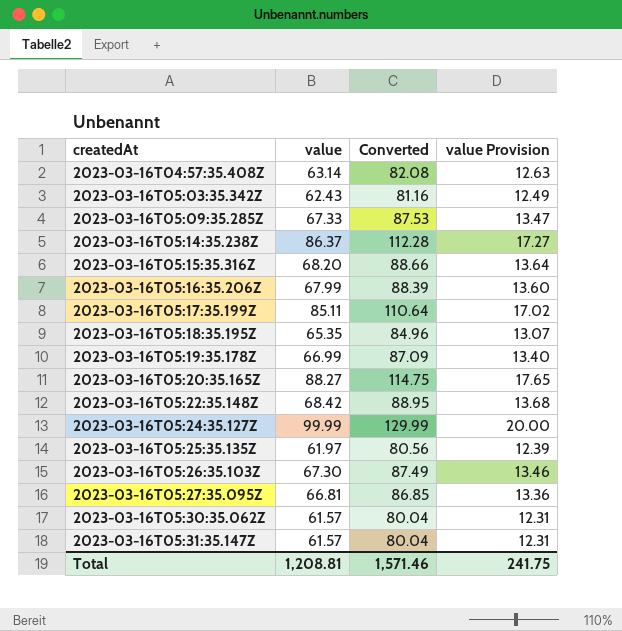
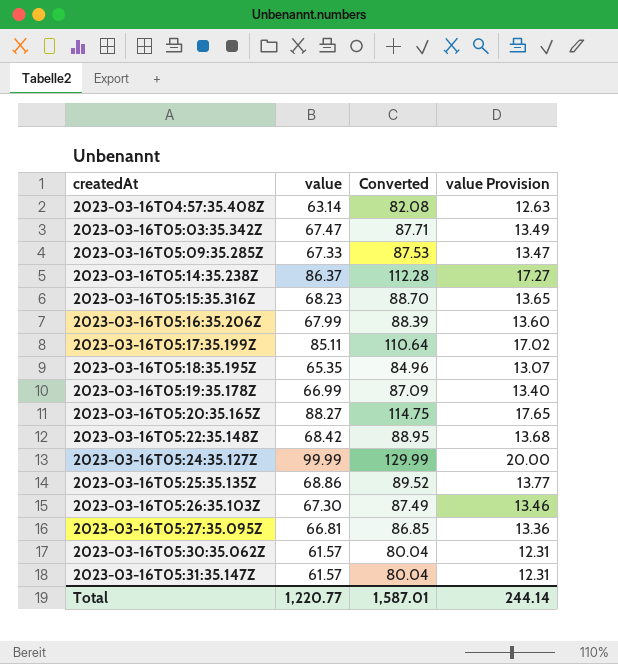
2023-03-16T05:03:35.342Z | value: 62.43 -> 67.47
2023-03-16T05:03:35.342Z | Converted: 81.16 -> 87.71
2023-03-16T05:03:35.342Z | value Provision: 12.49 -> 13.49
2023-03-16T05:15:35.316Z | value: 68.20 -> 68.23
2023-03-16T05:15:35.316Z | Converted: 88.66 -> 88.70
2023-03-16T05:15:35.316Z | value Provision: 13.64 -> 13.65
2023-03-16T05:25:35.135Z | value: 61.97 -> 68.86
2023-03-16T05:25:35.135Z | Converted: 80.56 -> 89.52
2023-03-16T05:25:35.135Z | value Provision: 12.39 -> 13.77
Total | value: 1,208.81 -> 1,220.77
Total | Converted: 1,571.46 -> 1,587.01
Total | value Provision: 241.75 -> 244.14

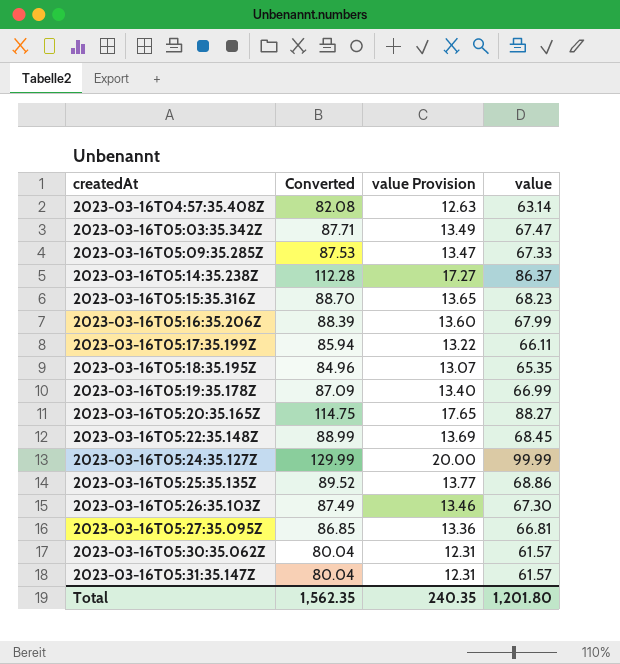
column value | position: 2 -> 4
2023-03-16T05:17:35.199Z | Converted: 110.64 -> 85.94
2023-03-16T05:17:35.199Z | value Provision: 17.02 -> 13.22
2023-03-16T05:17:35.199Z | value: 85.11 -> 66.11
2023-03-16T05:22:35.148Z | Converted: 88.95 -> 88.99
2023-03-16T05:22:35.148Z | value Provision: 13.68 -> 13.69
2023-03-16T05:22:35.148Z | value: 68.42 -> 68.45
Total | Converted: 1,587.01 -> 1,562.35
Total | value Provision: 244.14 -> 240.35
Total | value: 1,220.77 -> 1,201.80

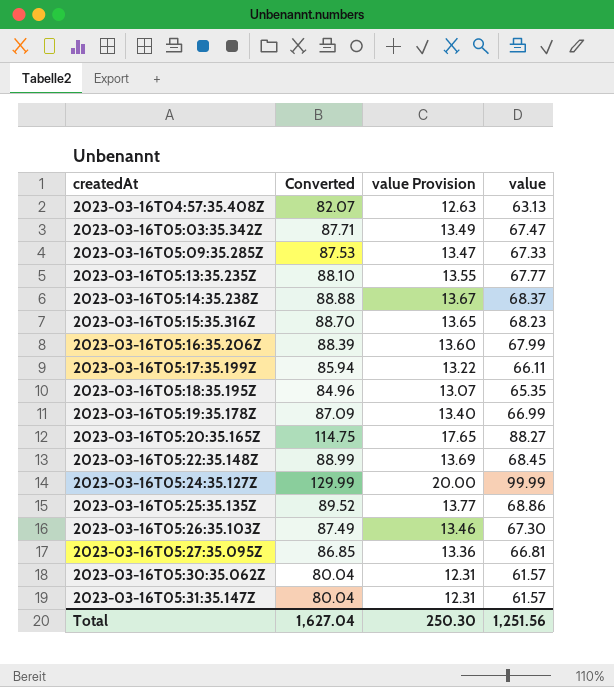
2023-03-16T04:57:35.408Z | Converted: 82.08 -> 82.07
2023-03-16T04:57:35.408Z | value: 63.14 -> 63.13
row 2023-03-16T05:13:35.235Z: none -> 88.10 | 13.55 | 67.77
2023-03-16T05:14:35.238Z | Converted: 112.28 -> 88.88
2023-03-16T05:14:35.238Z | value Provision: 17.27 -> 13.67
2023-03-16T05:14:35.238Z | value: 86.37 -> 68.37
Total | Converted: 1,562.35 -> 1,627.04
Total | value Provision: 240.35 -> 250.30
Total | value: 1,201.80 -> 1,251.56

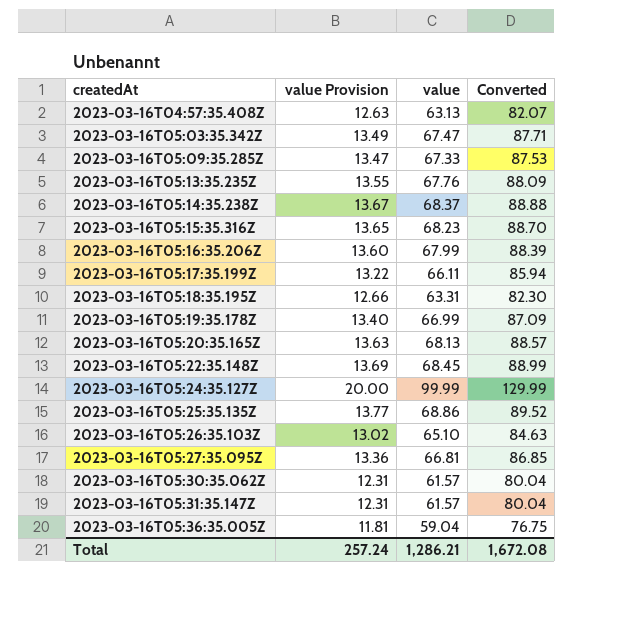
column Converted | position: 2 -> 4
2023-03-16T05:13:35.235Z | value: 67.77 -> 67.76
2023-03-16T05:13:35.235Z | Converted: 88.10 -> 88.09
2023-03-16T05:18:35.195Z | value Provision: 13.07 -> 12.66
2023-03-16T05:18:35.195Z | value: 65.35 -> 63.31
2023-03-16T05:18:35.195Z | Converted: 84.96 -> 82.30
2023-03-16T05:20:35.165Z | value Provision: 17.65 -> 13.63
2023-03-16T05:20:35.165Z | value: 88.27 -> 68.13
2023-03-16T05:20:35.165Z | Converted: 114.75 -> 88.57
2023-03-16T05:26:35.103Z | value Provision: 13.46 -> 13.02
2023-03-16T05:26:35.103Z | value: 67.30 -> 65.10
2023-03-16T05:26:35.103Z | Converted: 87.49 -> 84.63
row 2023-03-16T05:36:35.005Z: none -> 11.81 | 59.04 | 76.75
Total | value Provision: 250.30 -> 257.24
Total | value: 1,251.56 -> 1,286.21
Total | Converted: 1,627.04 -> 1,672.08

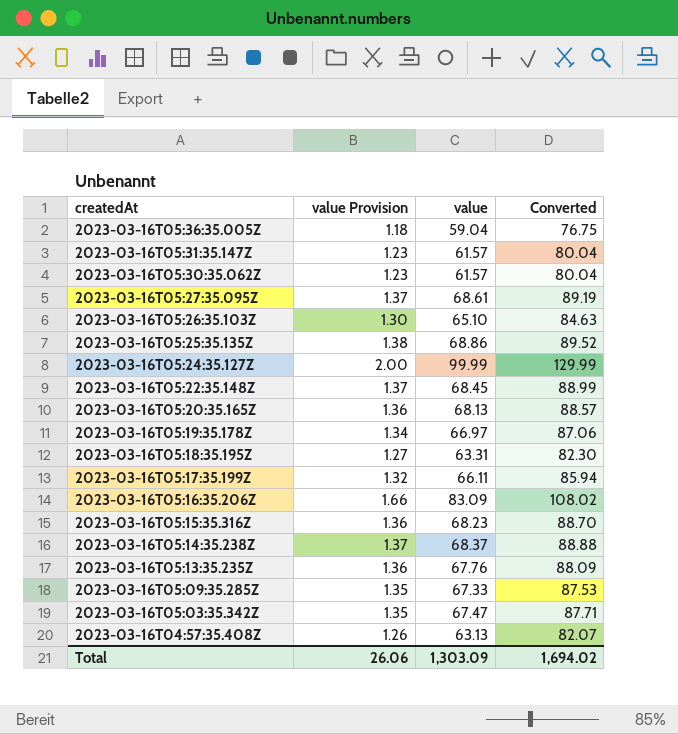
row order: createdAt ascending -> createdAt descending
column value Provision | formula: [value] * 0.2 -> [value] * 0.02
2023-03-16T05:27:35.095Z | value: 66.81 -> 68.61
2023-03-16T05:27:35.095Z | Converted: 86.85 -> 89.19
2023-03-16T05:19:35.178Z | value: 66.99 -> 66.97
2023-03-16T05:19:35.178Z | Converted: 87.09 -> 87.06
2023-03-16T05:16:35.206Z | value: 67.99 -> 83.09
2023-03-16T05:16:35.206Z | Converted: 88.39 -> 108.02
Total | value Provision: 257.24 -> 26.06
Total | value: 1,286.21 -> 1,303.09
Total | Converted: 1,672.08 -> 1,694.02

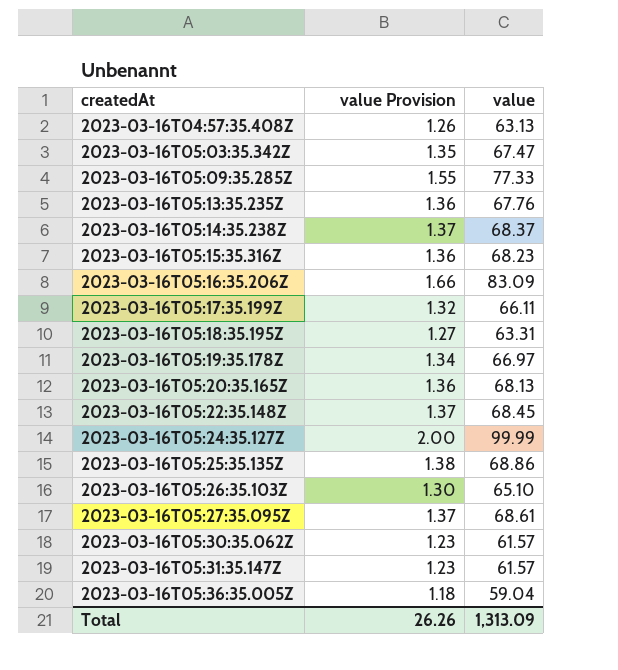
row order: createdAt descending -> createdAt ascending
column Converted | formula: [value] * 1.3 -> none
2023-03-16T05:09:35.285Z | value Provision: 1.35 -> 1.55
2023-03-16T05:09:35.285Z | value: 67.33 -> 77.33
Total | value Provision: 26.06 -> 26.26
Total | value: 1,303.09 -> 1,313.09

